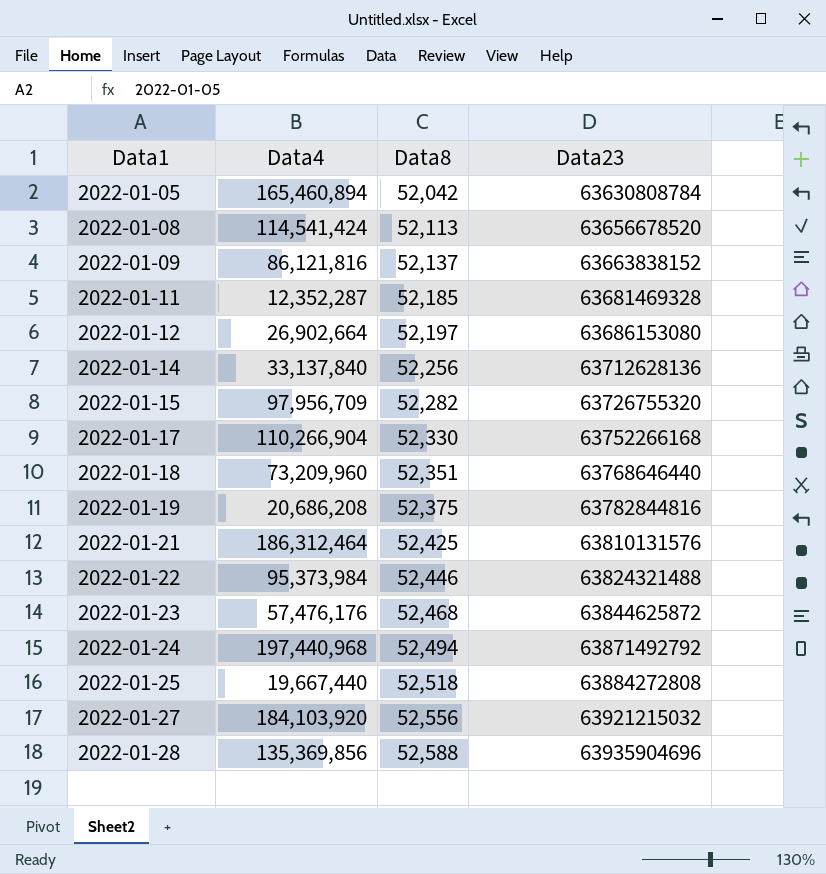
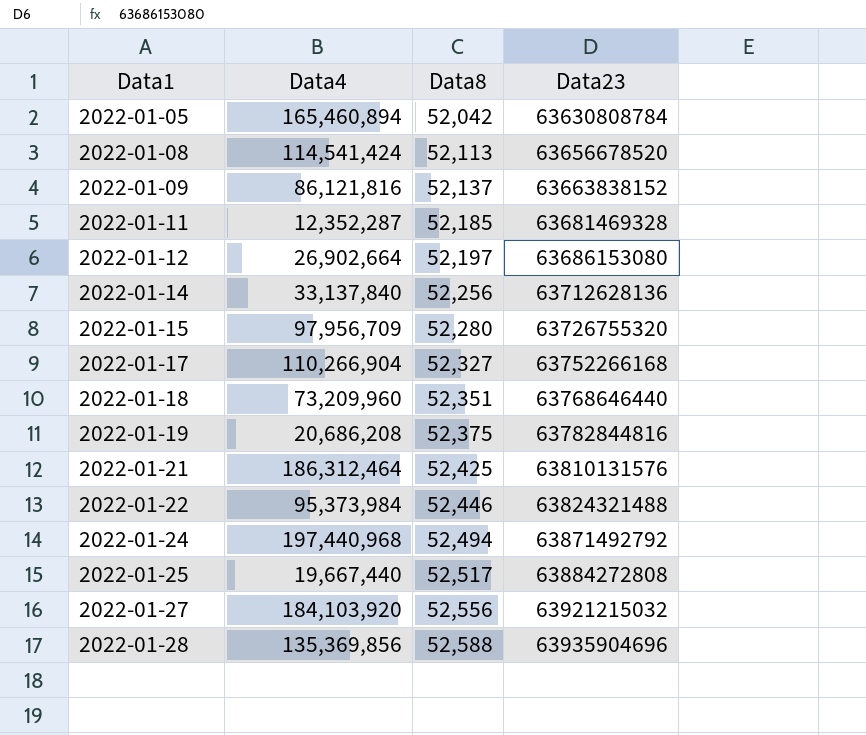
row 2022-01-23: 57,476,176 | 52,468 | 63844625872 -> none
2022-01-15 | Data8: 52,282 -> 52,280
2022-01-17 | Data8: 52,330 -> 52,327
2022-01-25 | Data8: 52,518 -> 52,517

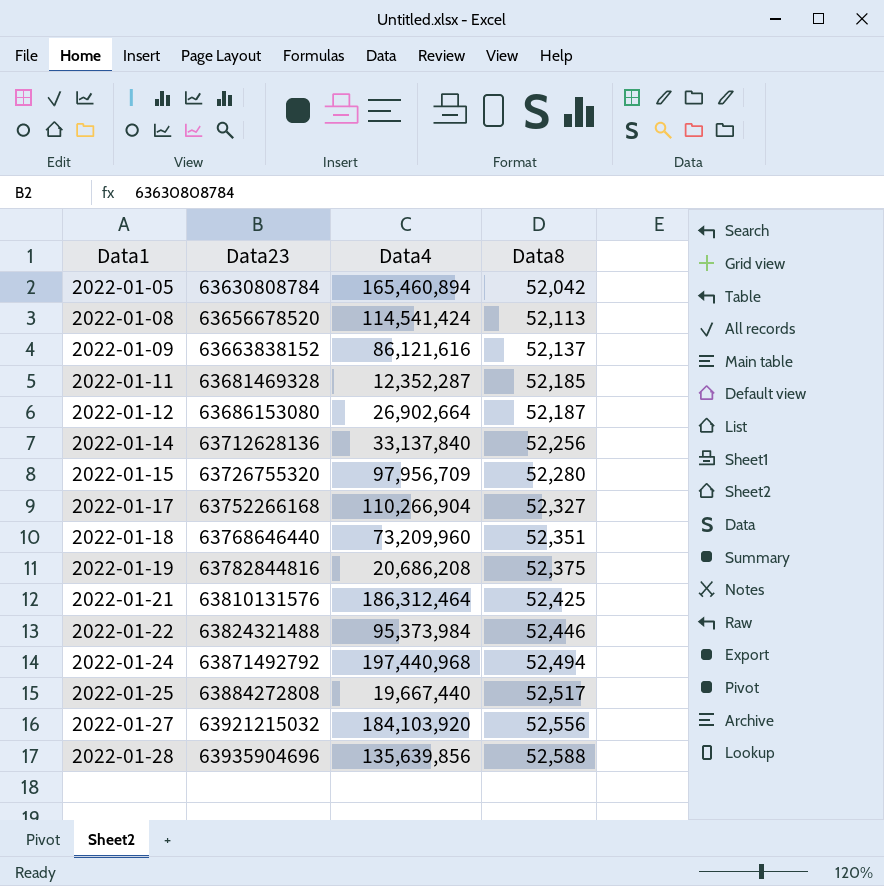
column Data23 | position: 4 -> 2
2022-01-09 | Data4: 86,121,816 -> 86,121,616
2022-01-12 | Data8: 52,197 -> 52,187
2022-01-28 | Data4: 135,369,856 -> 135,639,856

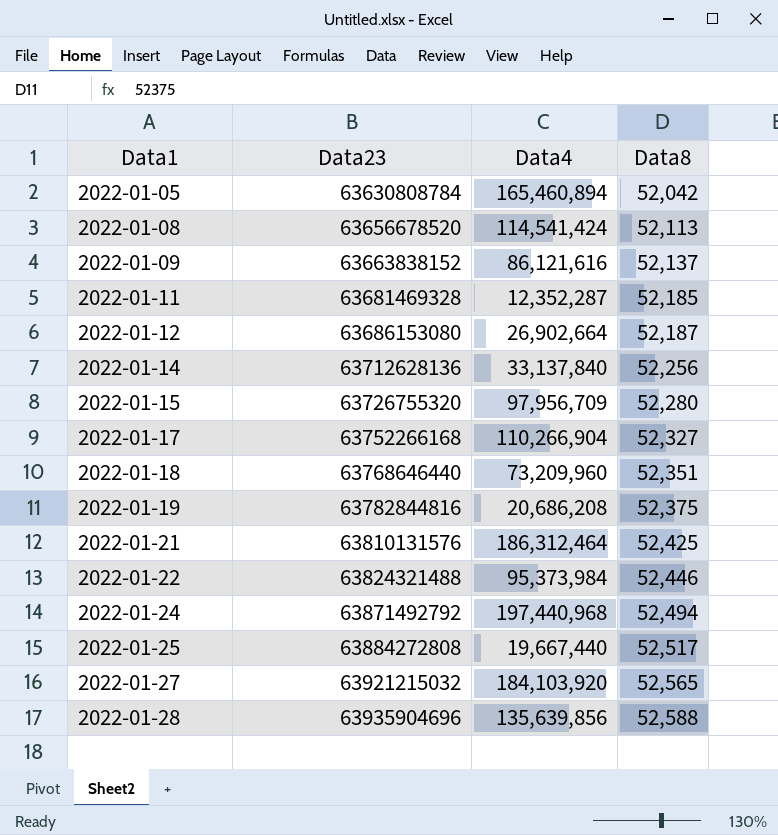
2022-01-27 | Data8: 52,556 -> 52,565

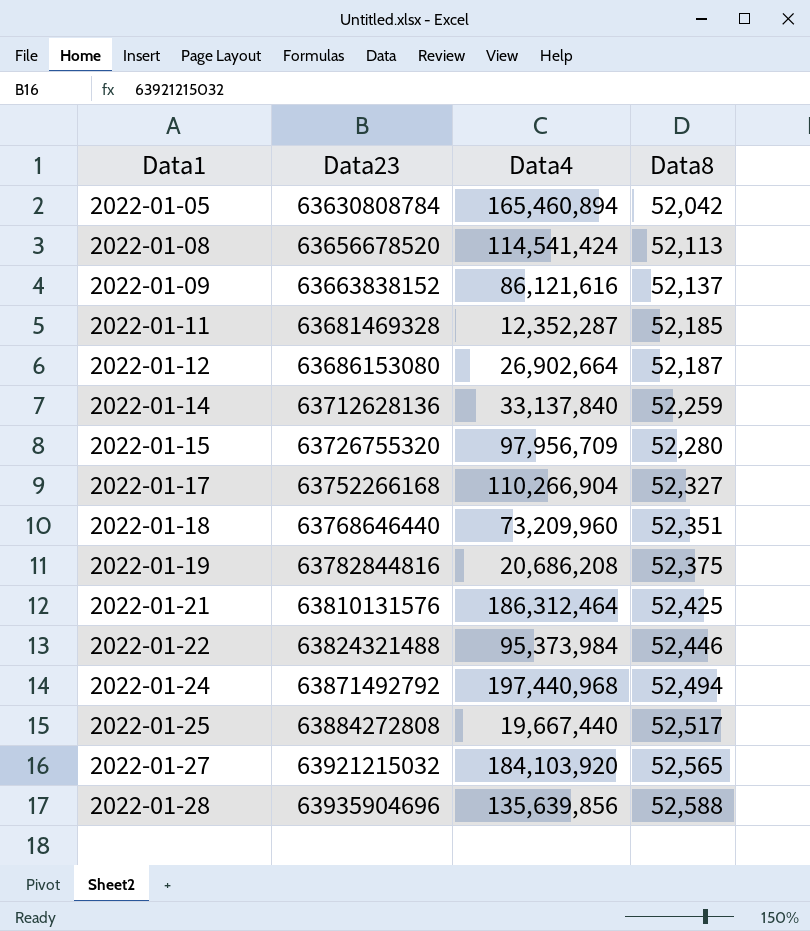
2022-01-14 | Data8: 52,256 -> 52,259

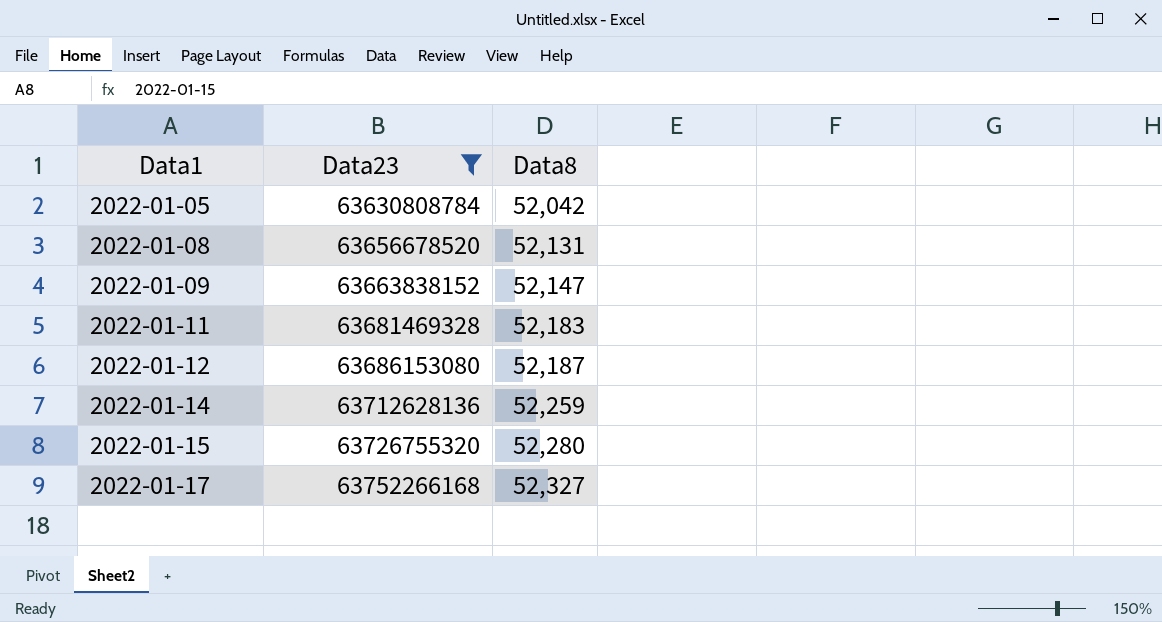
filter: none -> Data23 <= 63752266168
column Data4 | position: 3 -> none
2022-01-08 | Data8: 52,113 -> 52,131
2022-01-09 | Data8: 52,137 -> 52,147
2022-01-11 | Data8: 52,185 -> 52,183

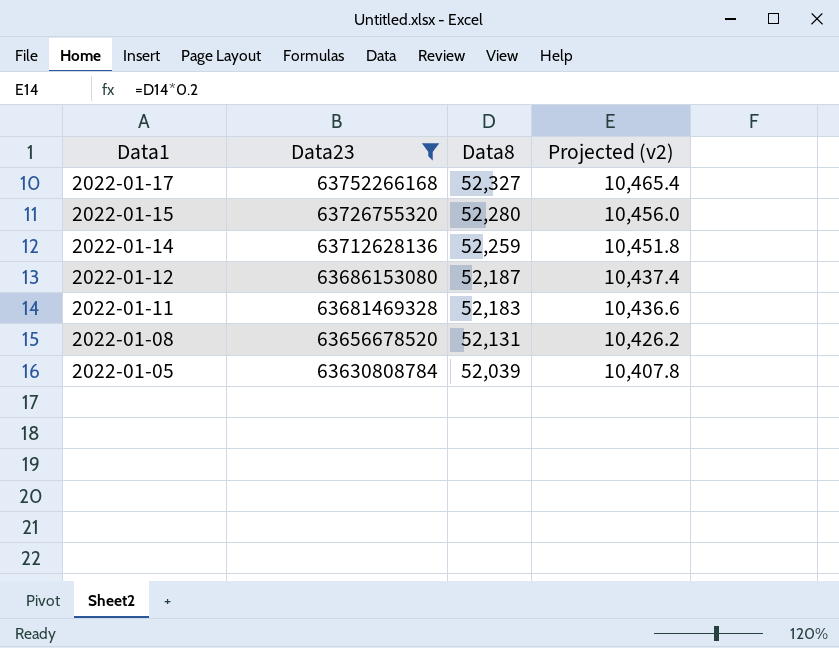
row order: Data1 ascending -> Data1 descending
column Projected (v2) | formula: none -> [Data8] * 0.2
row 2022-01-09: 63663838152 | 52,147 -> none
2022-01-05 | Data8: 52,042 -> 52,039

